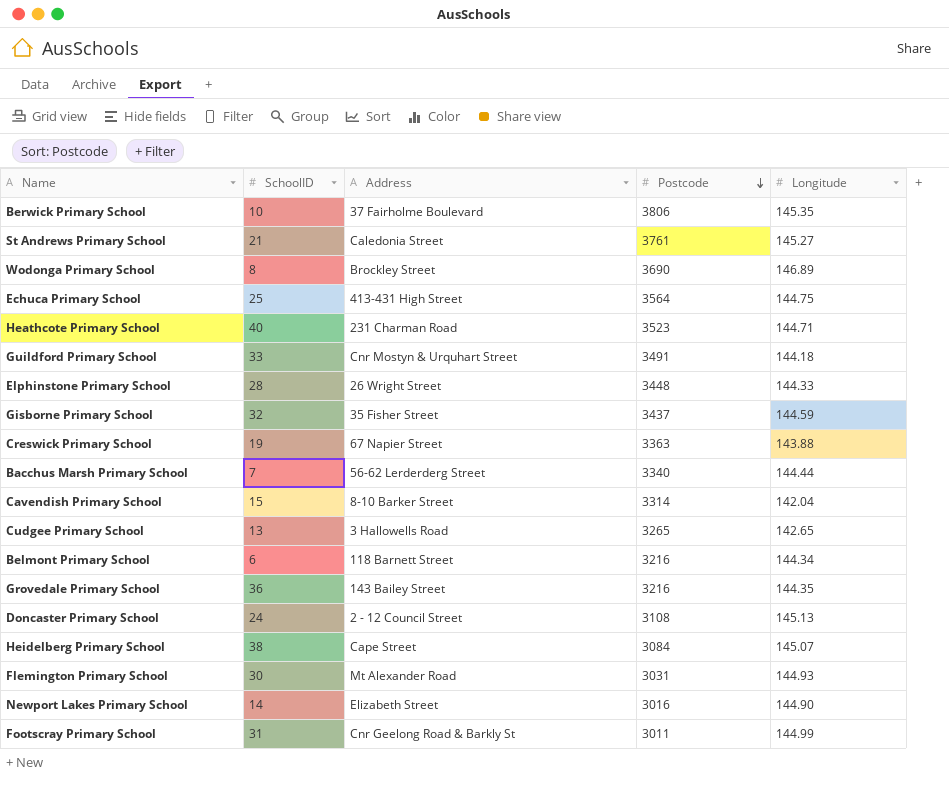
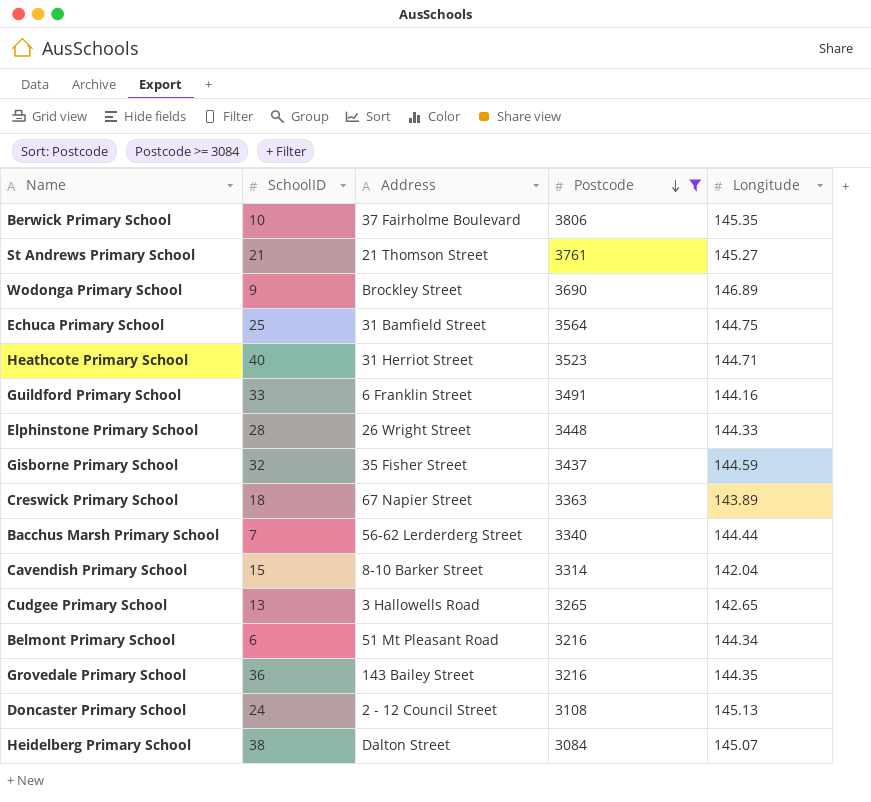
filter: none -> Postcode >= 3084
St Andrews Primary School | Address: Caledonia Street -> 21 Thomson Street
Wodonga Primary School | SchoolID: 8 -> 9
Echuca Primary School | Address: 413-431 High Street -> 31 Bamfield Street
Heathcote Primary School | Address: 231 Charman Road -> 31 Herriot Street
Guildford Primary School | Address: Cnr Mostyn & Urquhart Street -> 6 Franklin Street
Guildford Primary School | Longitude: 144.18 -> 144.16
Creswick Primary School | SchoolID: 19 -> 18
Creswick Primary School | Longitude: 143.88 -> 143.89
Belmont Primary School | Address: 118 Barnett Street -> 51 Mt Pleasant Road
Heidelberg Primary School | Address: Cape Street -> Dalton Street

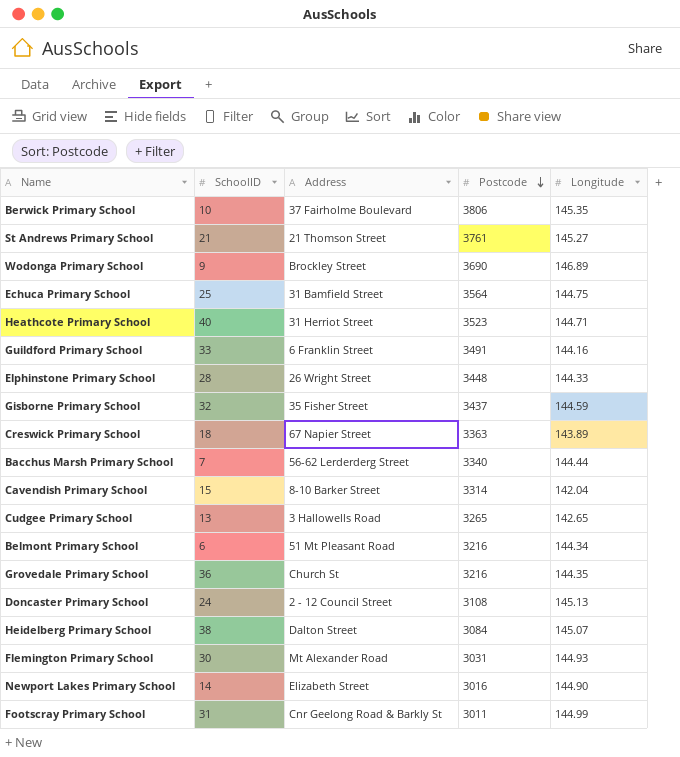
filter: Postcode >= 3084 -> none
Grovedale Primary School | Address: 143 Bailey Street -> Church St

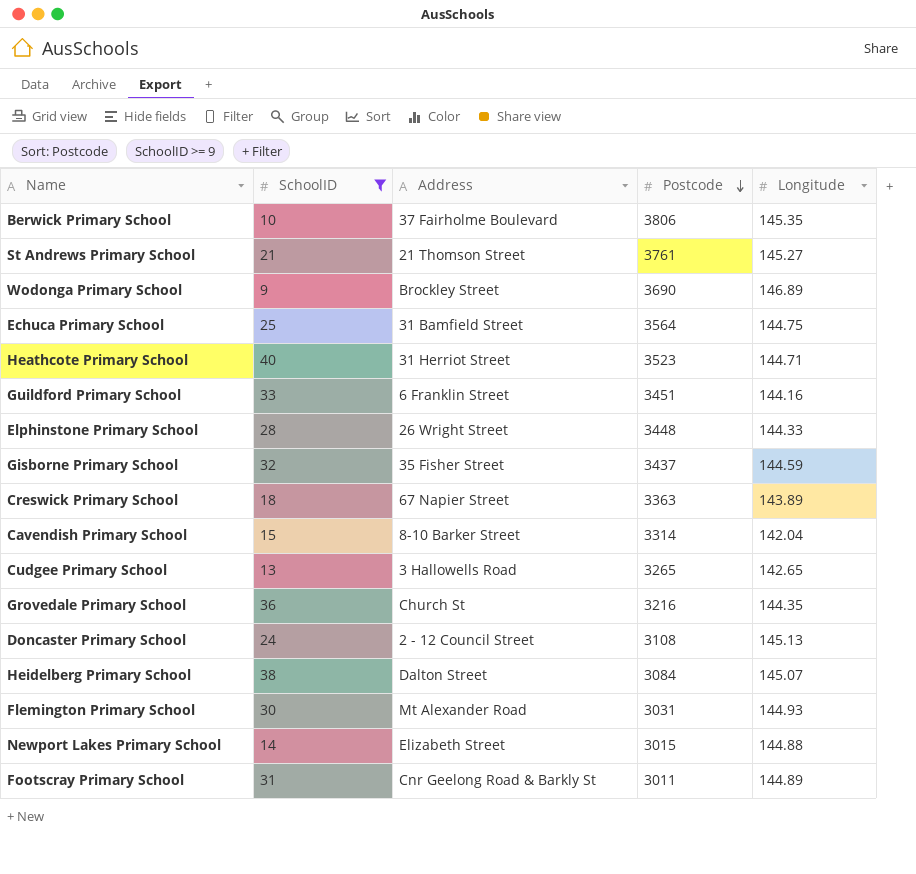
filter: none -> SchoolID >= 9
Guildford Primary School | Postcode: 3491 -> 3451
Newport Lakes Primary School | Postcode: 3016 -> 3015
Newport Lakes Primary School | Longitude: 144.90 -> 144.88
Footscray Primary School | Longitude: 144.99 -> 144.89

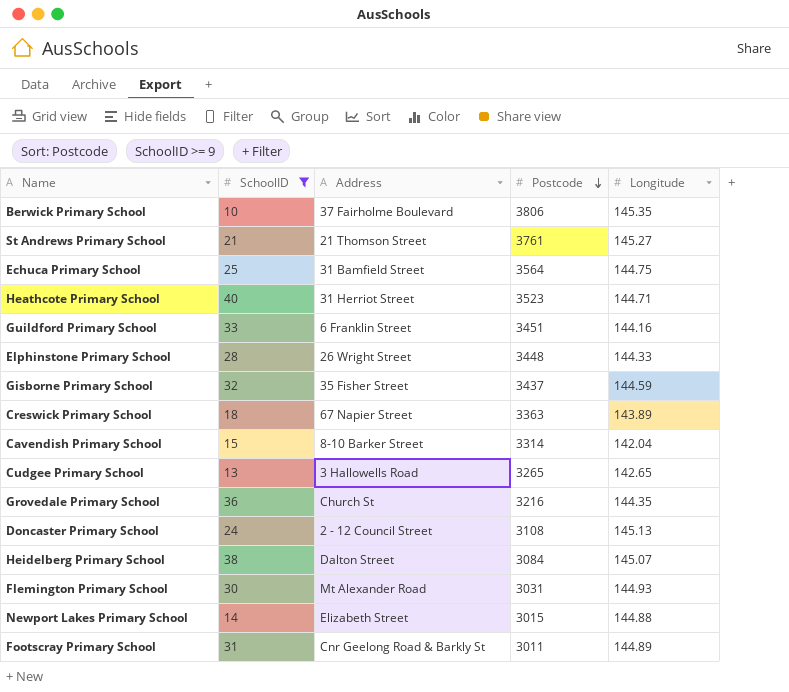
row Wodonga Primary School: 9 | Brockley Street | 3690 | 146.89 -> none

